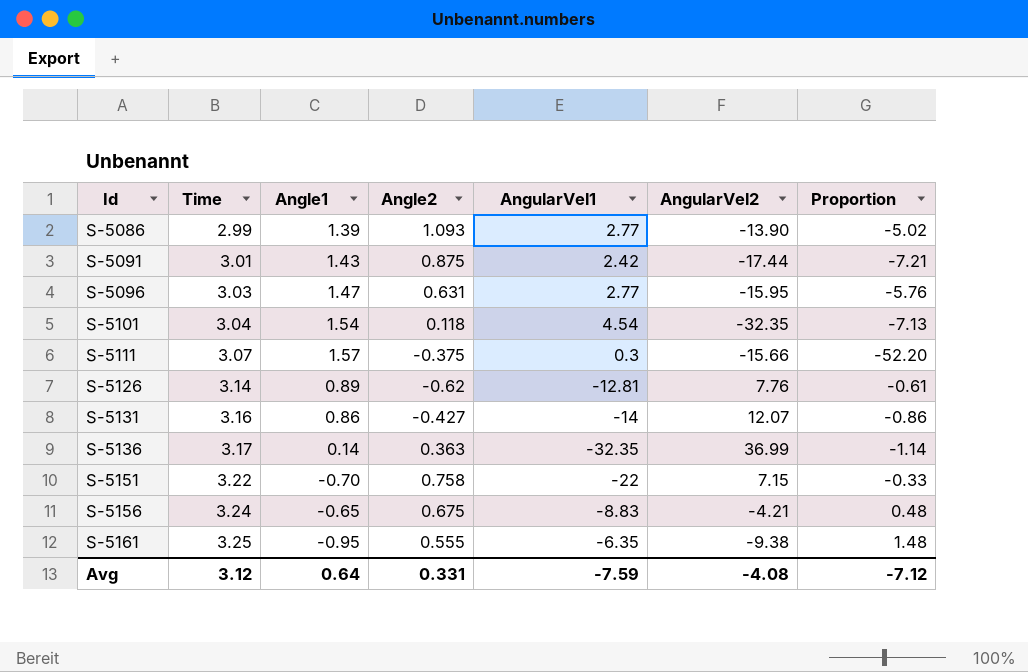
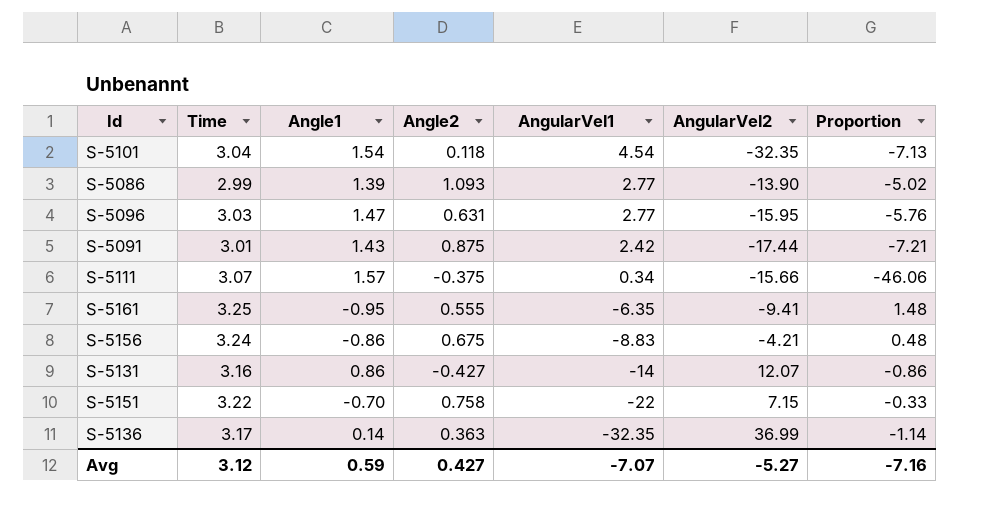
row order: Id ascending -> AngularVel1 descending
row S-5126: 3.14 | 0.89 | -0.62 | -12.81 | 7.76 | -0.61 -> none
S-5111 | AngularVel1: 0.3 -> 0.34
S-5111 | Proportion: -52.20 -> -46.06
S-5161 | AngularVel2: -9.38 -> -9.41
S-5156 | Angle1: -0.65 -> -0.86
Avg | Angle1: 0.64 -> 0.59
Avg | Angle2: 0.331 -> 0.427
Avg | AngularVel1: -7.59 -> -7.07
Avg | AngularVel2: -4.08 -> -5.27
Avg | Proportion: -7.12 -> -7.16

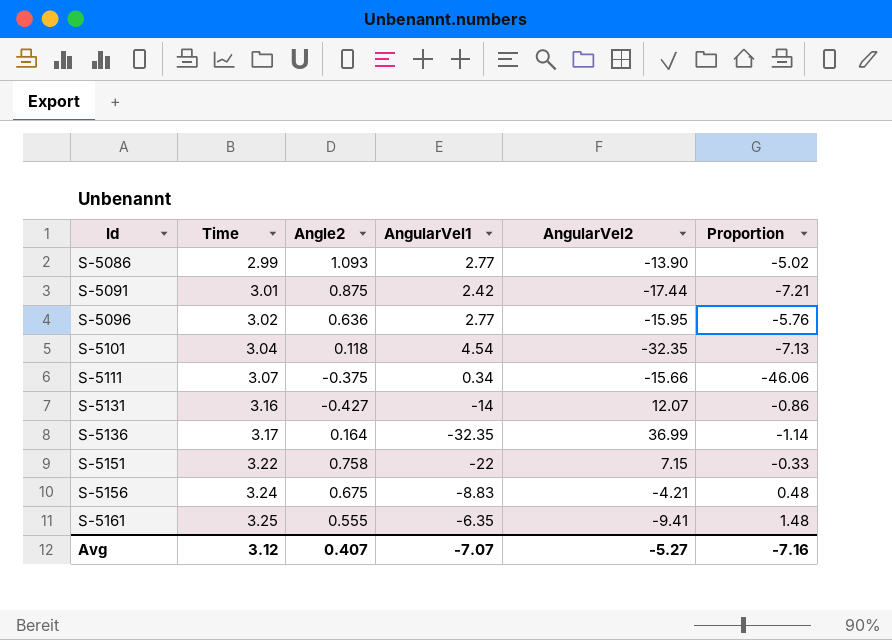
row order: AngularVel1 descending -> Id ascending
column Angle1 | position: 3 -> none
S-5096 | Time: 3.03 -> 3.02
S-5096 | Angle2: 0.631 -> 0.636
S-5136 | Angle2: 0.363 -> 0.164
Avg | Angle2: 0.427 -> 0.407

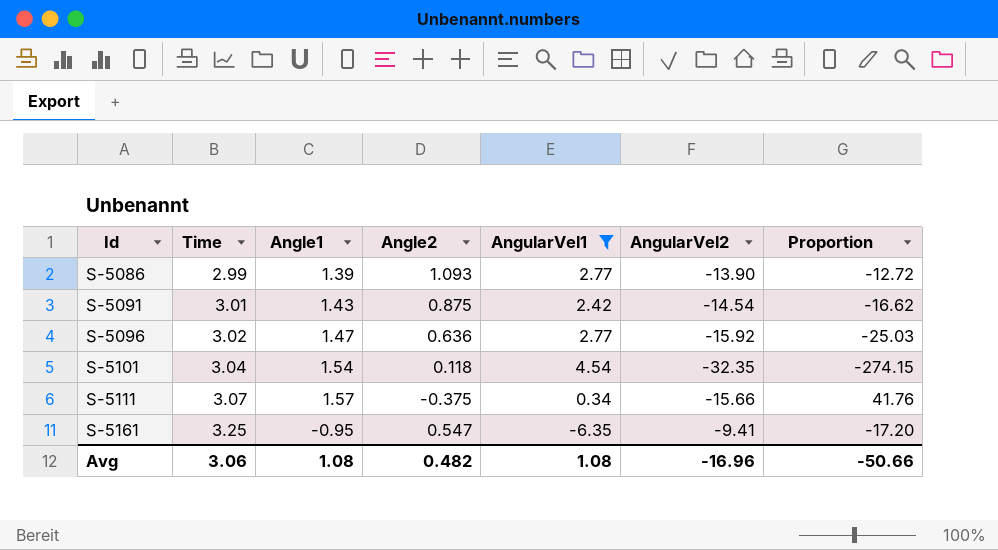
filter: none -> AngularVel1 >= -6.35
column Angle1 | position: none -> 3
column Proportion | formula: [AngularVel2] / [AngularVel1] -> [AngularVel2] / [Angle2]
S-5091 | AngularVel2: -17.44 -> -14.54
S-5096 | AngularVel2: -15.95 -> -15.92
S-5161 | Angle2: 0.555 -> 0.547
Avg | Time: 3.12 -> 3.06
Avg | Angle2: 0.407 -> 0.482
Avg | AngularVel1: -7.07 -> 1.08
Avg | AngularVel2: -5.27 -> -16.96
Avg | Proportion: -7.16 -> -50.66

